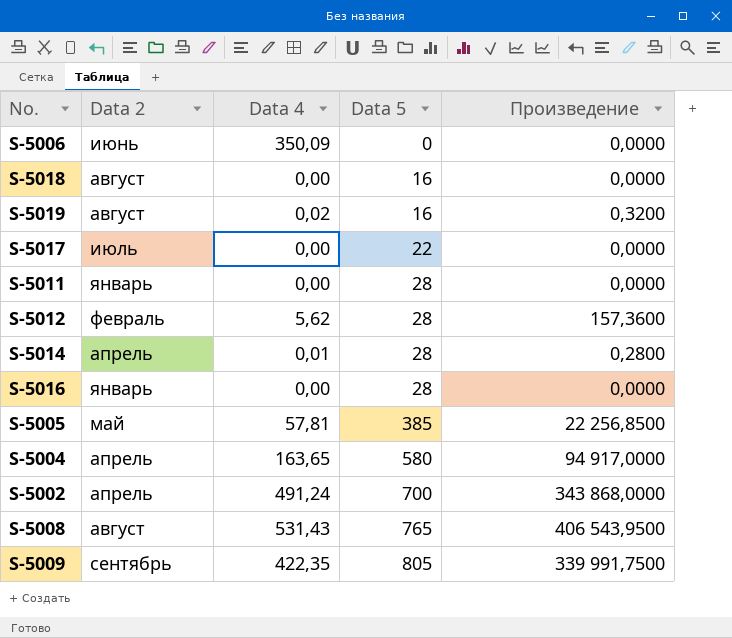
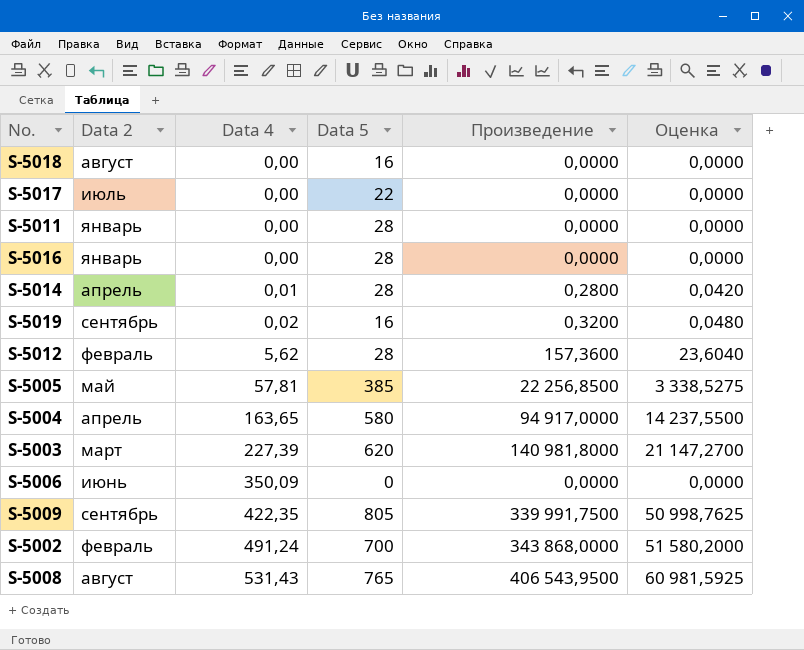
row order: Data 5 ascending -> Data 4 ascending
column Оценка | formula: none -> [Произведение] * 0,15
S-5019 | Data 2: август -> сентябрь
row S-5003: none -> март | 227,39 | 620 | 140 981,8000 | 21 147,2700
S-5002 | Data 2: апрель -> февраль

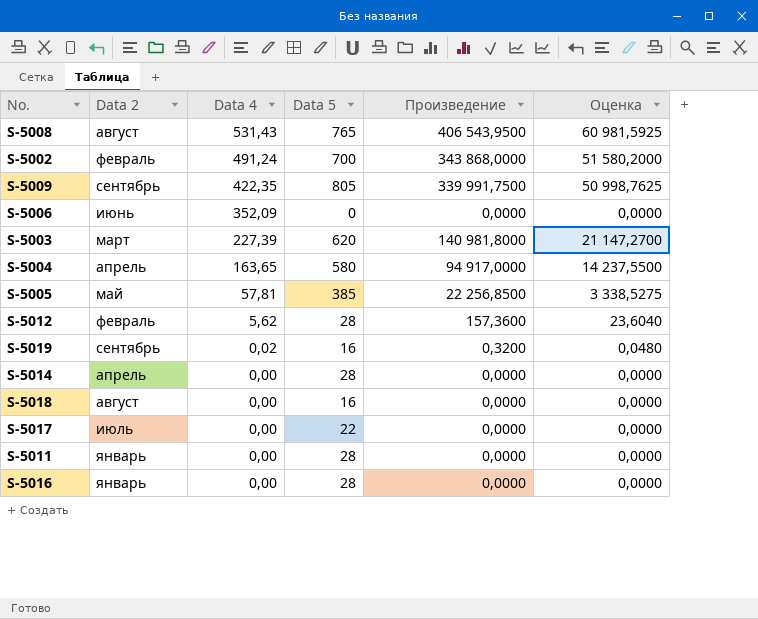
row order: Data 4 ascending -> Data 4 descending
S-5006 | Data 4: 350,09 -> 352,09
S-5014 | Data 4: 0,01 -> 0,00
S-5014 | Произведение: 0,2800 -> 0,0000
S-5014 | Оценка: 0,0420 -> 0,0000

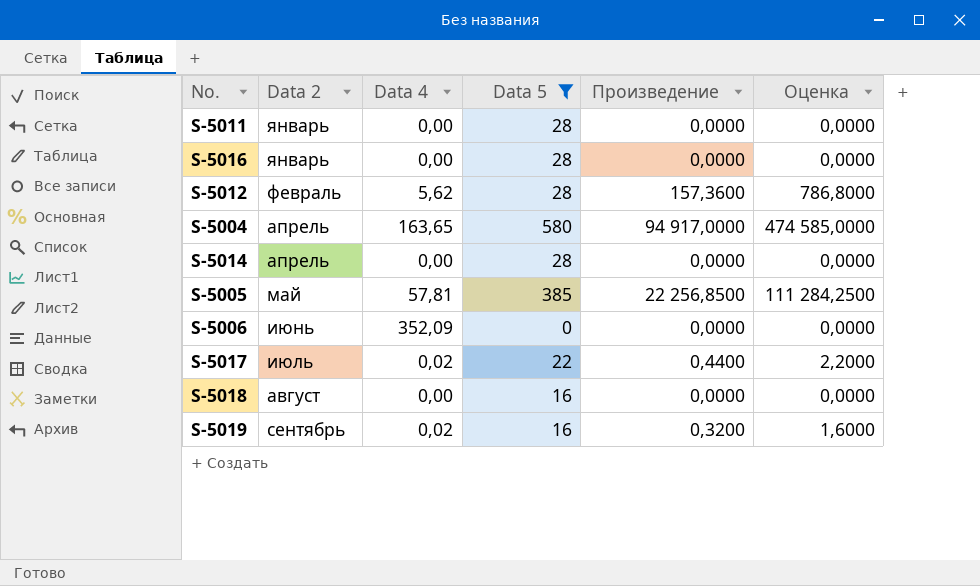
filter: none -> Data 5 <= 580
row order: Data 4 descending -> Data 2 ascending
column Оценка | formula: [Произведение] * 0,15 -> [Произведение] * 5
S-5017 | Data 4: 0,00 -> 0,02
S-5017 | Произведение: 0,0000 -> 0,4400

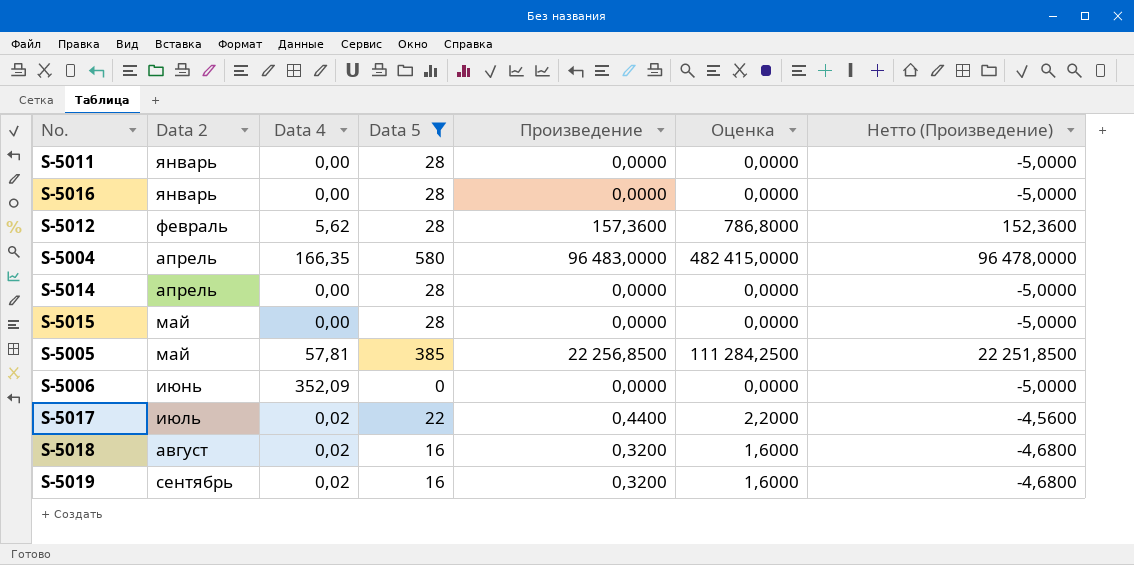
column Нетто (Произведение) | formula: none -> [Произведение] - 5
S-5004 | Data 4: 163,65 -> 166,35
S-5004 | Произведение: 94 917,0000 -> 96 483,0000
S-5004 | Оценка: 474 585,0000 -> 482 415,0000
row S-5015: none -> май | 0,00 | 28 | 0,0000 | 0,0000 | -5,0000
S-5018 | Data 4: 0,00 -> 0,02
S-5018 | Произведение: 0,0000 -> 0,3200
S-5018 | Оценка: 0,0000 -> 1,6000

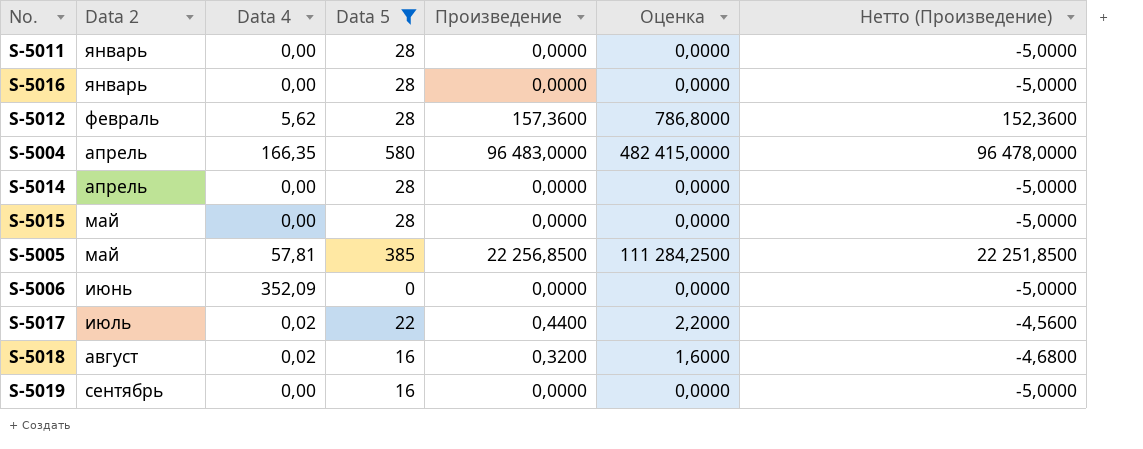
S-5019 | Data 4: 0,02 -> 0,00
S-5019 | Произведение: 0,3200 -> 0,0000
S-5019 | Оценка: 1,6000 -> 0,0000
S-5019 | Нетто (Произведение): -4,6800 -> -5,0000

